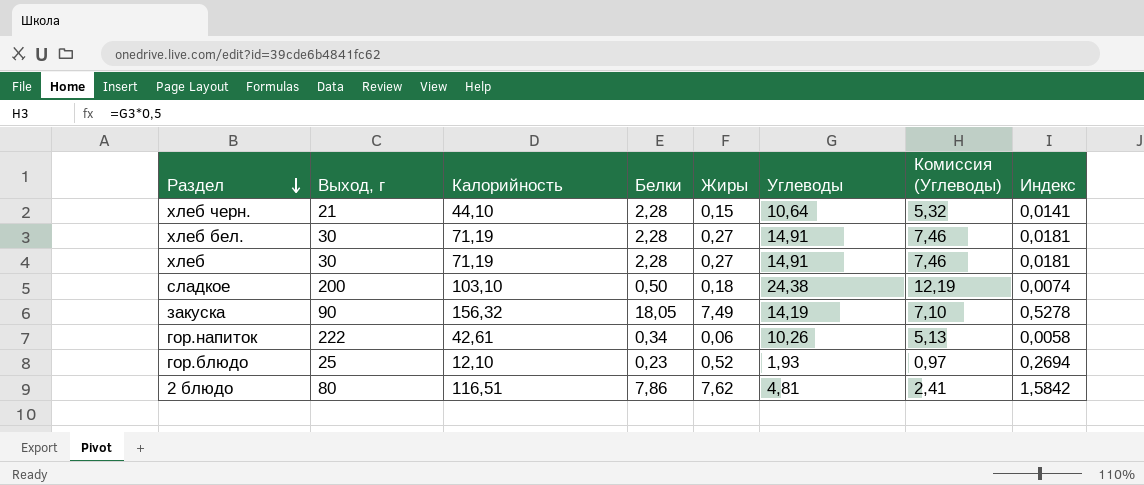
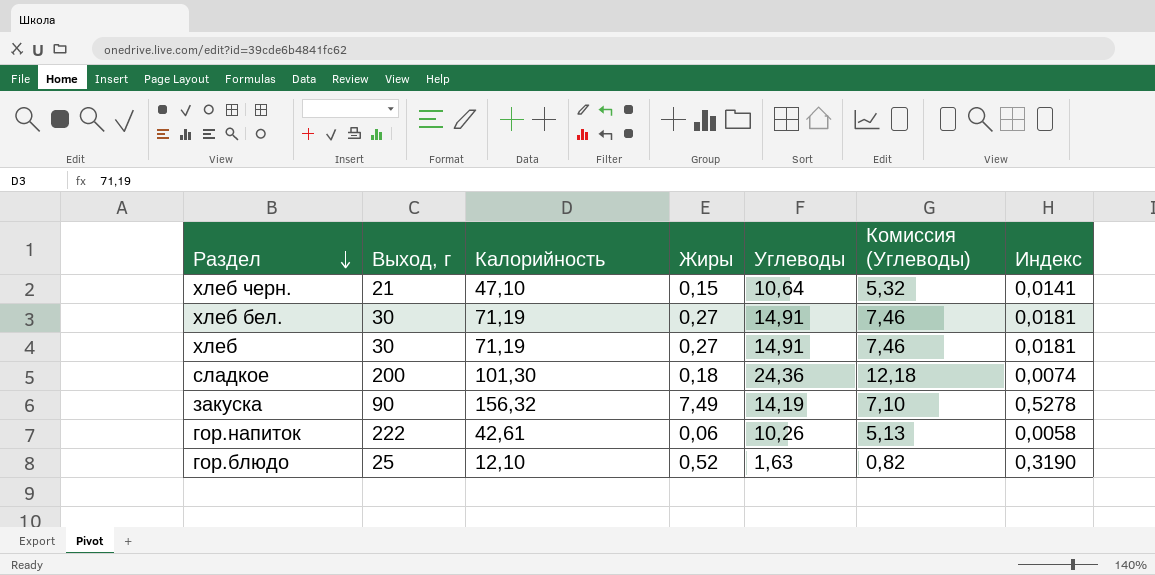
column Белки | position: 4 -> none
row 2 блюдо: 80 | 116,51 | 7,86 | 7,62 | 4,81 | 2,41 | 1,5842 -> none
хлеб черн. | Калорийность: 44,10 -> 47,10
сладкое | Калорийность: 103,10 -> 101,30
сладкое | Углеводы: 24,38 -> 24,36
сладкое | Комиссия (Углеводы): 12,19 -> 12,18
гор.блюдо | Углеводы: 1,93 -> 1,63
гор.блюдо | Комиссия (Углеводы): 0,97 -> 0,82
гор.блюдо | Индекс: 0,2694 -> 0,3190

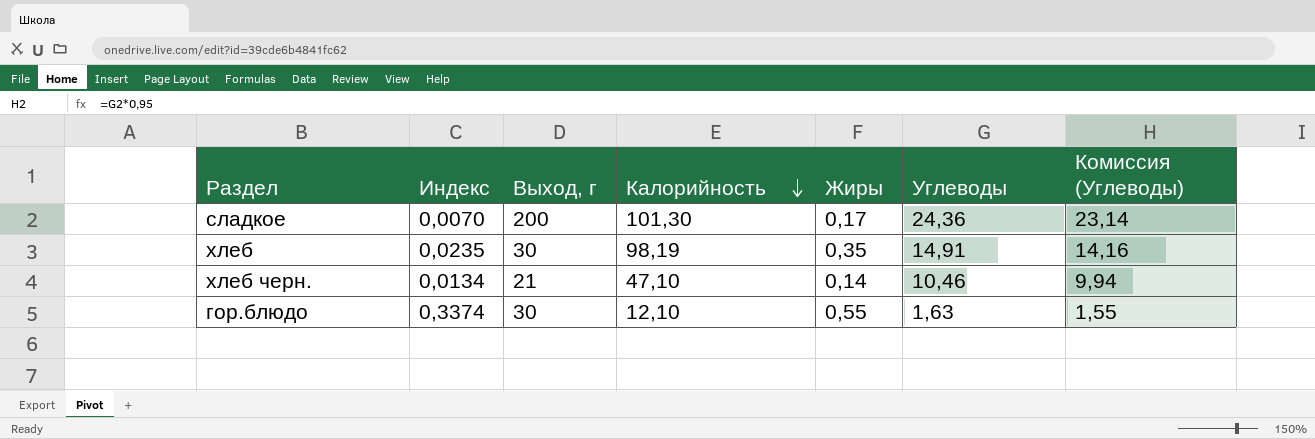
row order: Раздел descending -> Калорийность descending
column Индекс | position: 7 -> 2
column Комиссия (Углеводы) | formula: [Углеводы] * 0,5 -> [Углеводы] * 0,95
row хлеб бел.: 30 | 71,19 | 0,27 | 14,91 | 7,46 | 0,0181 -> none
row закуска: 90 | 156,32 | 7,49 | 14,19 | 7,10 | 0,5278 -> none
row гор.напиток: 222 | 42,61 | 0,06 | 10,26 | 5,13 | 0,0058 -> none
сладкое | Индекс: 0,0074 -> 0,0070
сладкое | Жиры: 0,18 -> 0,17
хлеб | Индекс: 0,0181 -> 0,0235
хлеб | Калорийность: 71,19 -> 98,19
хлеб | Жиры: 0,27 -> 0,35
хлеб черн. | Индекс: 0,0141 -> 0,0134
хлеб черн. | Жиры: 0,15 -> 0,14
хлеб черн. | Углеводы: 10,64 -> 10,46
гор.блюдо | Индекс: 0,3190 -> 0,3374
гор.блюдо | Выход, г: 25 -> 30
гор.блюдо | Жиры: 0,52 -> 0,55

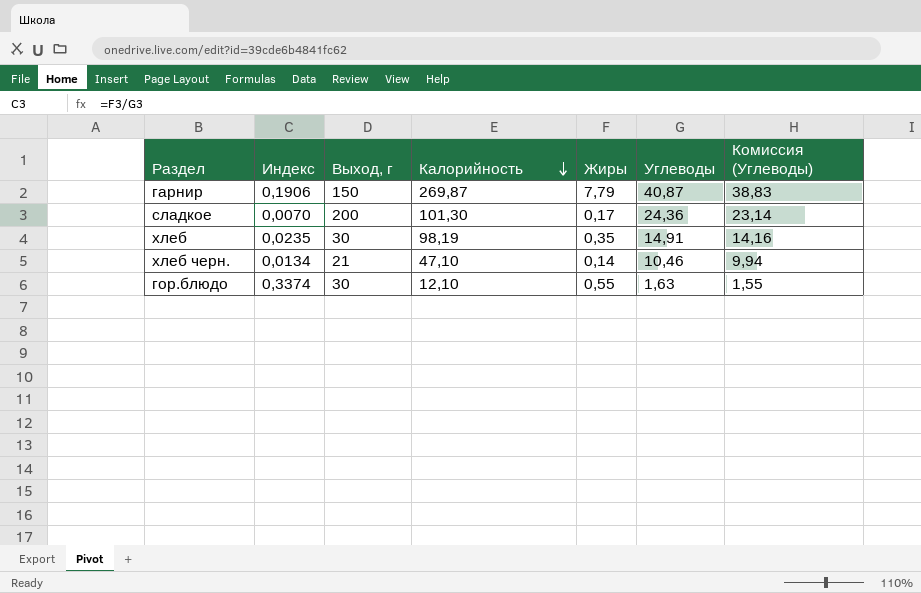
row гарнир: none -> 0,1906 | 150 | 269,87 | 7,79 | 40,87 | 38,83

